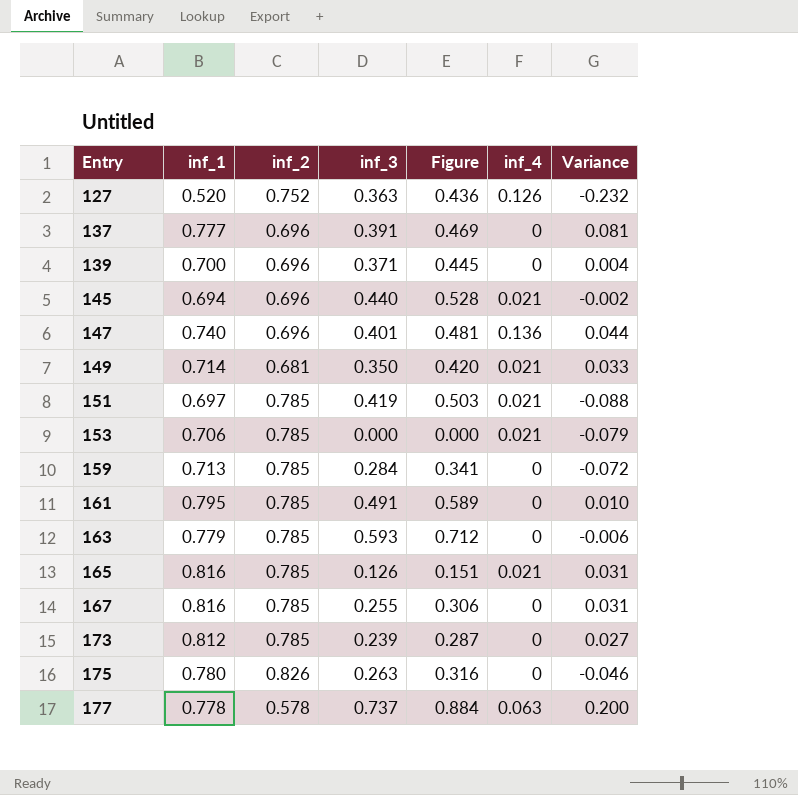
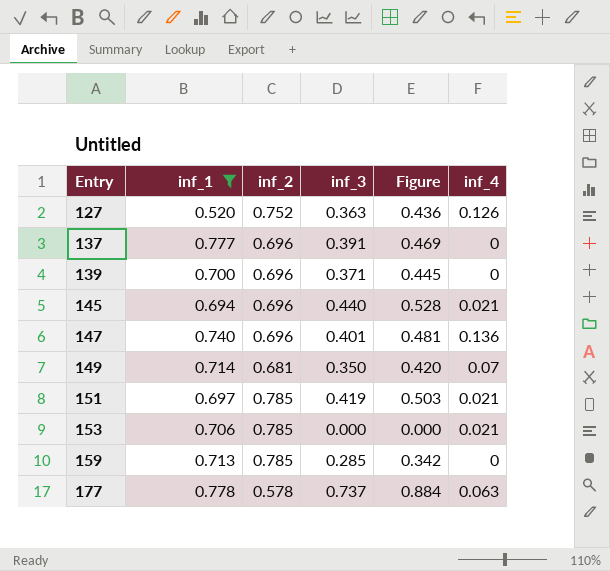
filter: none -> inf_1 <= 0.778
column Variance | formula: [inf_1] - [inf_2] -> none
149 | inf_4: 0.021 -> 0.07
159 | inf_3: 0.284 -> 0.285
159 | Figure: 0.341 -> 0.342

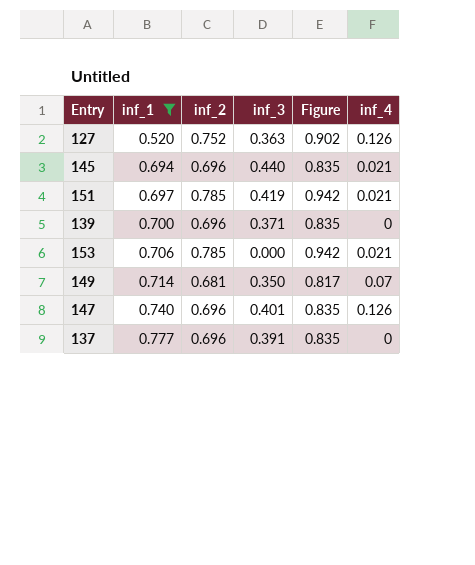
row order: Entry ascending -> inf_1 ascending
column Figure | formula: [inf_3] * 1.2 -> [inf_2] * 1.2
row 159: 0.713 | 0.785 | 0.285 | 0.342 | 0 -> none
row 177: 0.778 | 0.578 | 0.737 | 0.884 | 0.063 -> none
147 | inf_4: 0.136 -> 0.126

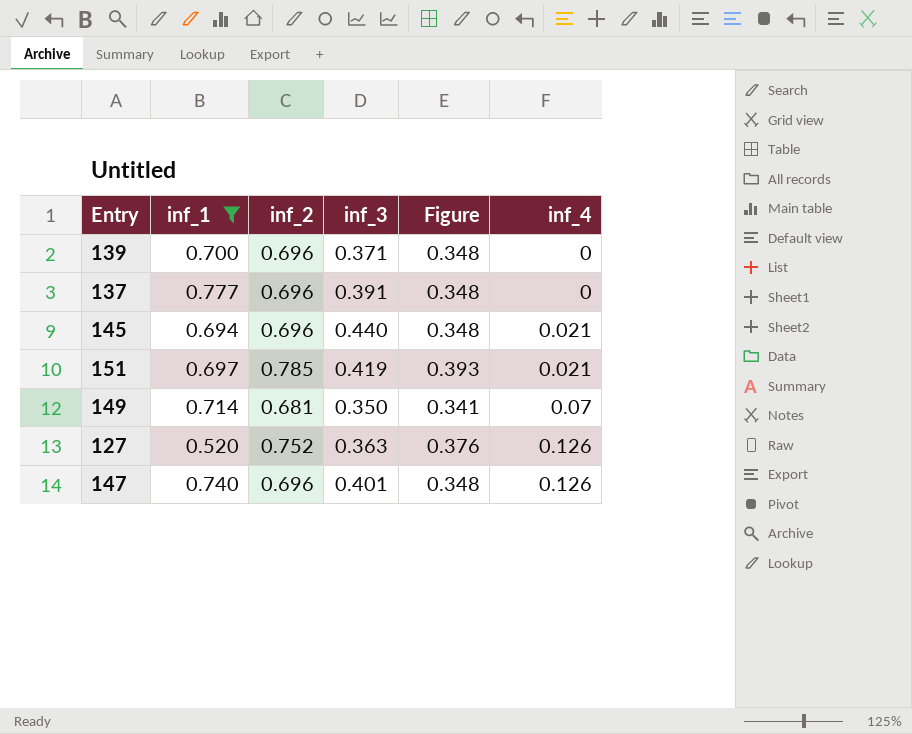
row order: inf_1 ascending -> inf_4 ascending
column Figure | formula: [inf_2] * 1.2 -> [inf_2] * 0.5
row 153: 0.706 | 0.785 | 0.000 | 0.942 | 0.021 -> none

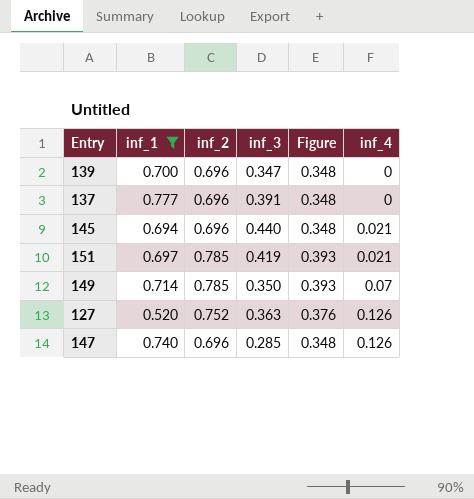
139 | inf_3: 0.371 -> 0.347
149 | inf_2: 0.681 -> 0.785
149 | Figure: 0.341 -> 0.393
147 | inf_3: 0.401 -> 0.285

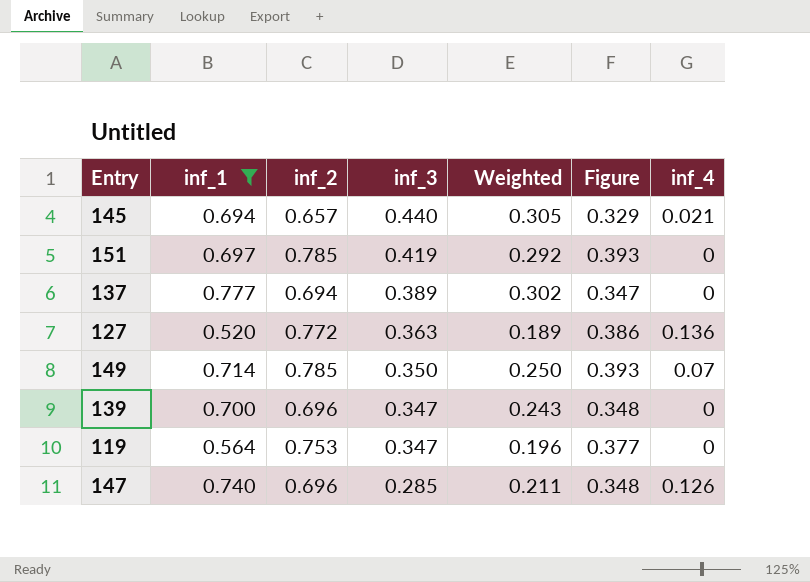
row order: inf_4 ascending -> inf_3 descending
column Weighted | formula: none -> [inf_1] * [inf_3]
145 | inf_2: 0.696 -> 0.657
145 | Figure: 0.348 -> 0.329
151 | inf_4: 0.021 -> 0
137 | inf_2: 0.696 -> 0.694
137 | inf_3: 0.391 -> 0.389
137 | Figure: 0.348 -> 0.347
127 | inf_2: 0.752 -> 0.772
127 | Figure: 0.376 -> 0.386
127 | inf_4: 0.126 -> 0.136
row 119: none -> 0.564 | 0.753 | 0.347 | 0.196 | 0.377 | 0

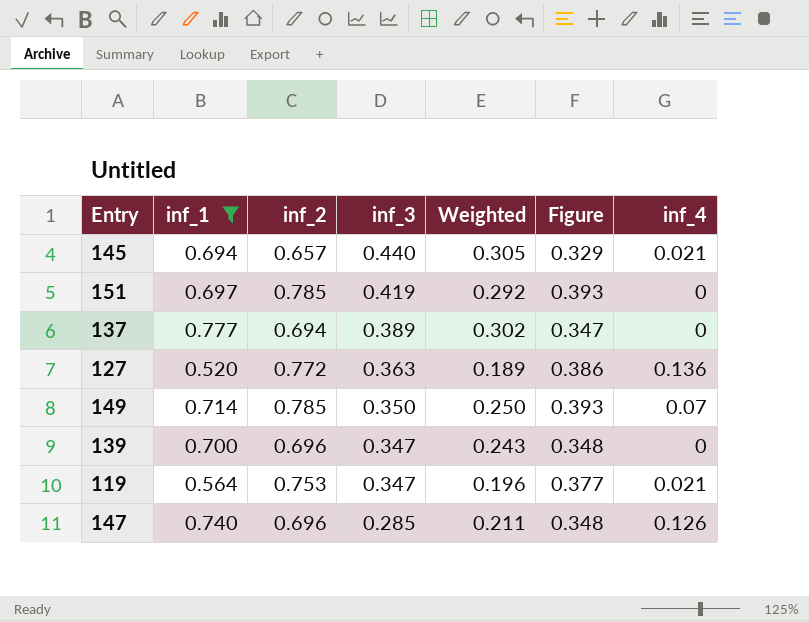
119 | inf_4: 0 -> 0.021

